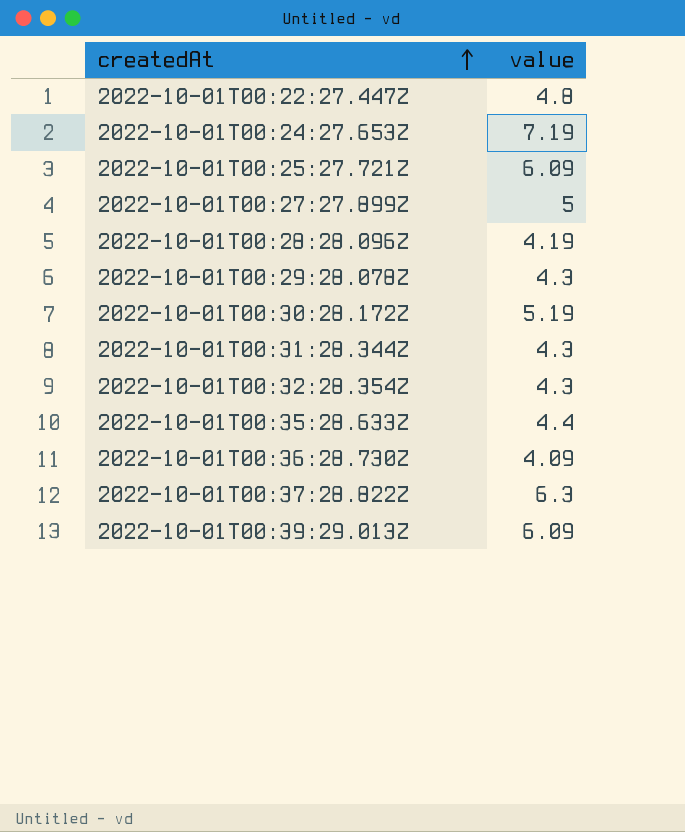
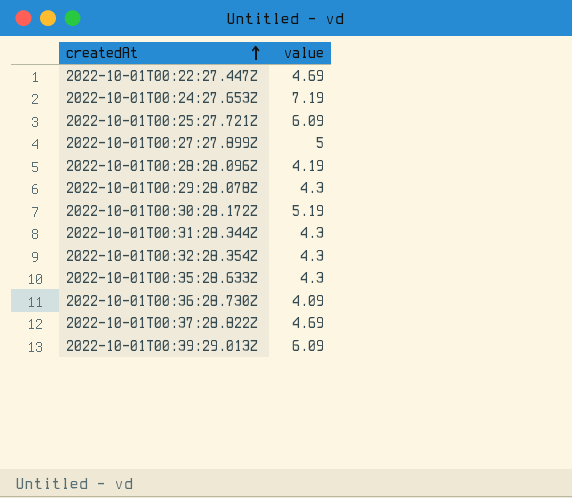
2022-10-01T00:22:27.447Z | value: 4.8 -> 4.69
2022-10-01T00:35:28.633Z | value: 4.4 -> 4.3
2022-10-01T00:37:28.822Z | value: 6.3 -> 4.69

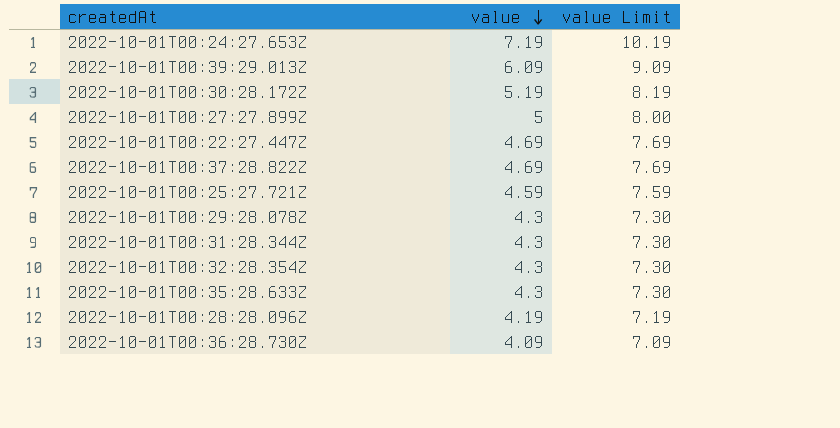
row order: createdAt ascending -> value descending
column value Limit | formula: none -> [value] + 3
2022-10-01T00:25:27.721Z | value: 6.09 -> 4.59

